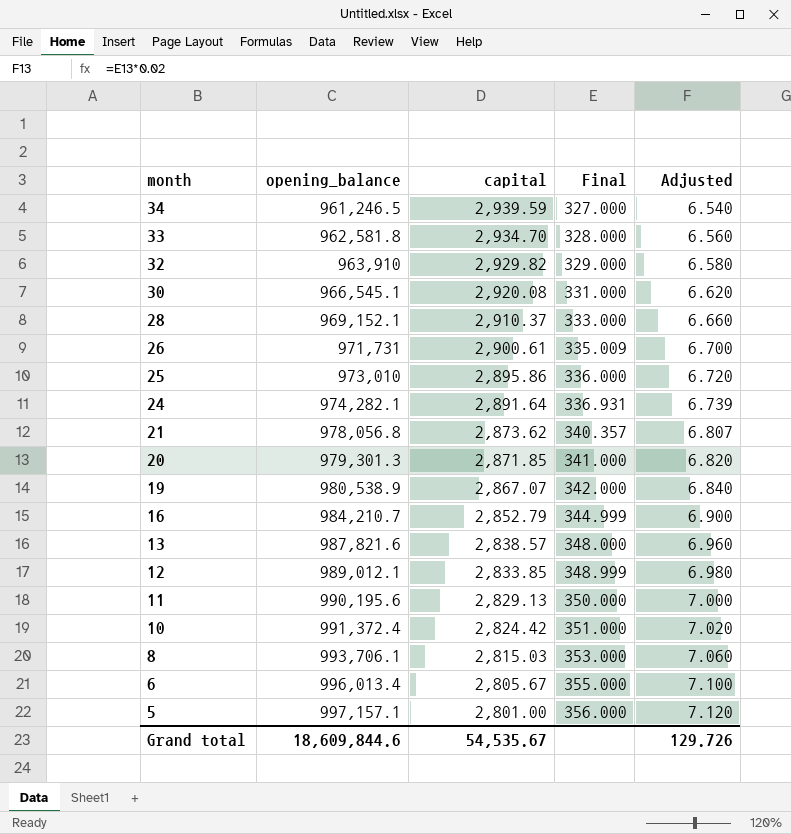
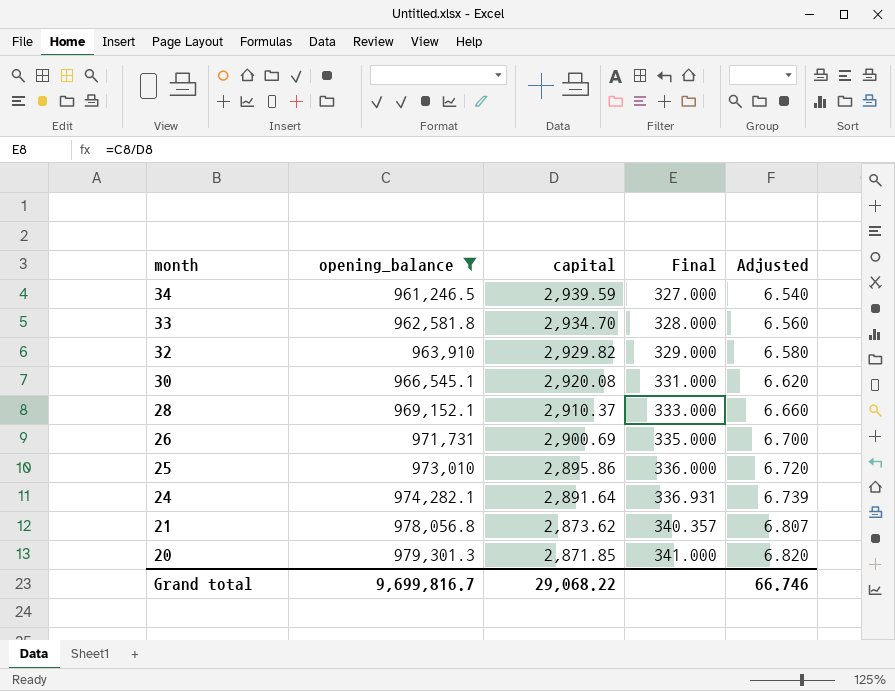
filter: none -> opening_balance <= 979,301.3
26 | capital: 2,900.61 -> 2,900.69
26 | Final: 335.009 -> 335.000
Grand total | opening_balance: 18,609,844.6 -> 9,699,816.7
Grand total | capital: 54,535.67 -> 29,068.22
Grand total | Adjusted: 129.726 -> 66.746

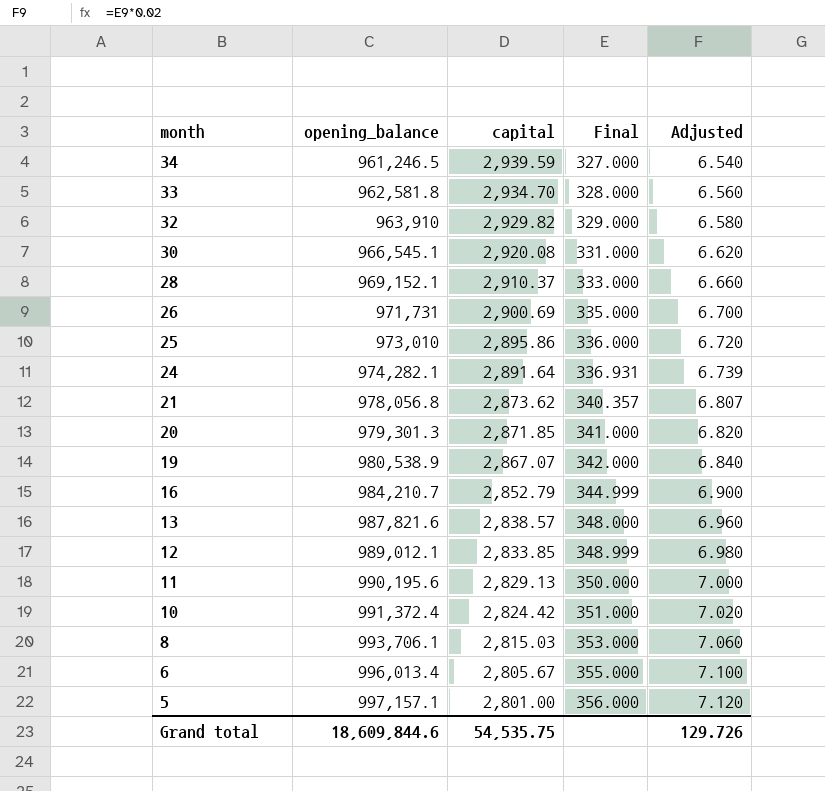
filter: opening_balance <= 979,301.3 -> none
Grand total | opening_balance: 9,699,816.7 -> 18,609,844.6
Grand total | capital: 29,068.22 -> 54,535.75
Grand total | Adjusted: 66.746 -> 129.726

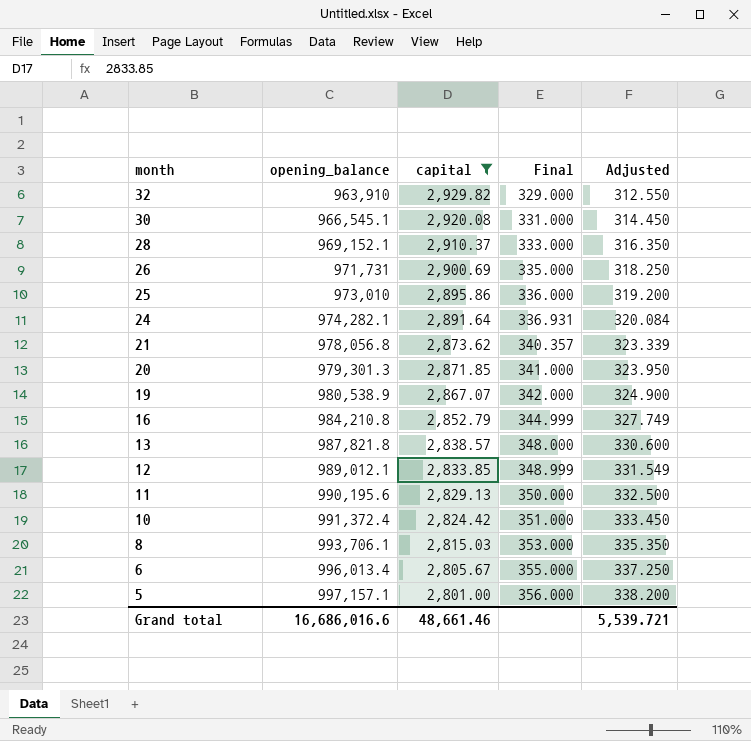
filter: none -> capital <= 2,929.82
column Adjusted | formula: [Final] * 0.02 -> [Final] * 0.95
16 | opening_balance: 984,210.7 -> 984,210.8
13 | opening_balance: 987,821.6 -> 987,821.8
Grand total | opening_balance: 18,609,844.6 -> 16,686,016.6
Grand total | capital: 54,535.75 -> 48,661.46
Grand total | Adjusted: 129.726 -> 5,539.721

